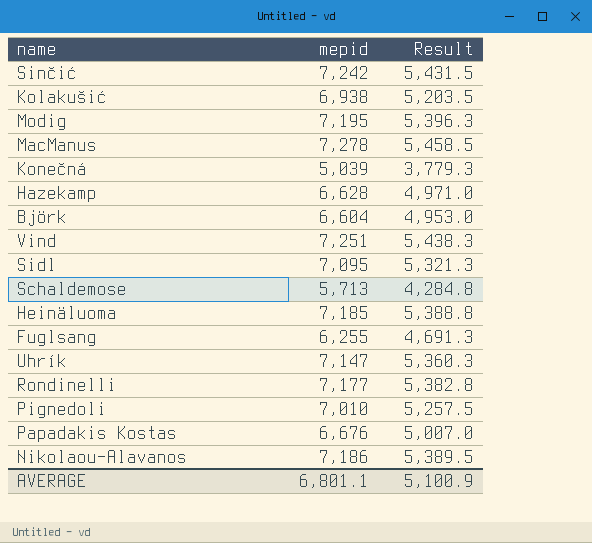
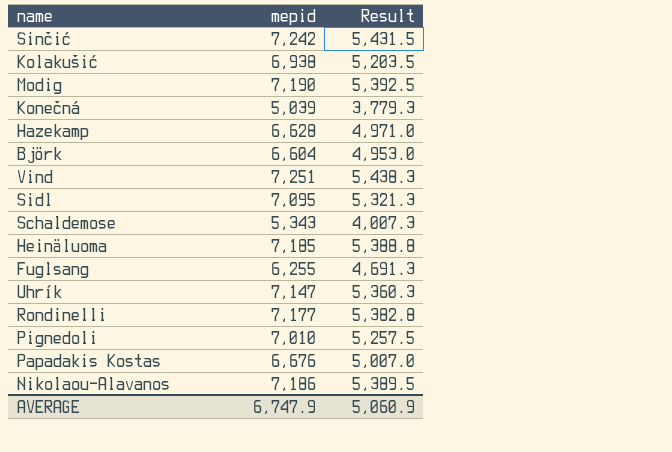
row MacManus: 7,278 | 5,458.5 -> none
Modig | mepid: 7,195 -> 7,190
Modig | Result: 5,396.3 -> 5,392.5
Schaldemose | mepid: 5,713 -> 5,343
Schaldemose | Result: 4,284.8 -> 4,007.3
AVERAGE | mepid: 6,801.1 -> 6,747.9
AVERAGE | Result: 5,100.9 -> 5,060.9

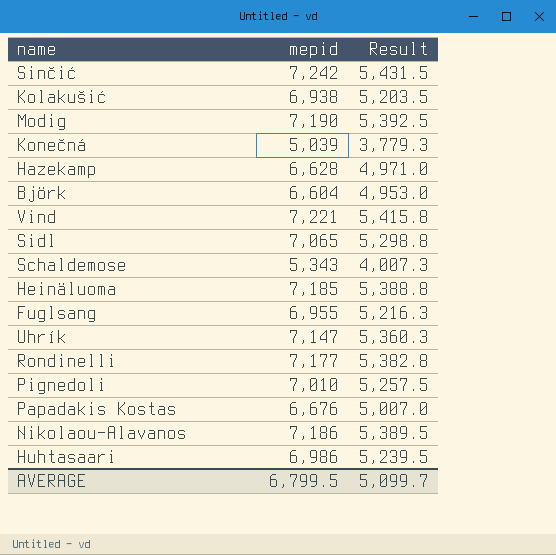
Vind | mepid: 7,251 -> 7,221
Vind | Result: 5,438.3 -> 5,415.8
Sidl | mepid: 7,095 -> 7,065
Sidl | Result: 5,321.3 -> 5,298.8
Fuglsang | mepid: 6,255 -> 6,955
Fuglsang | Result: 4,691.3 -> 5,216.3
row Huhtasaari: none -> 6,986 | 5,239.5
AVERAGE | mepid: 6,747.9 -> 6,799.5
AVERAGE | Result: 5,060.9 -> 5,099.7

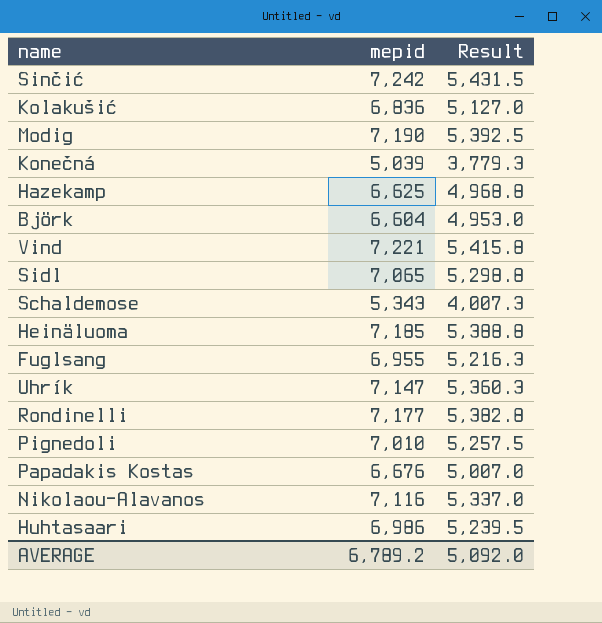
Kolakušić | mepid: 6,938 -> 6,836
Kolakušić | Result: 5,203.5 -> 5,127.0
Hazekamp | mepid: 6,628 -> 6,625
Hazekamp | Result: 4,971.0 -> 4,968.8
Nikolaou-Alavanos | mepid: 7,186 -> 7,116
Nikolaou-Alavanos | Result: 5,389.5 -> 5,337.0
AVERAGE | mepid: 6,799.5 -> 6,789.2
AVERAGE | Result: 5,099.7 -> 5,092.0

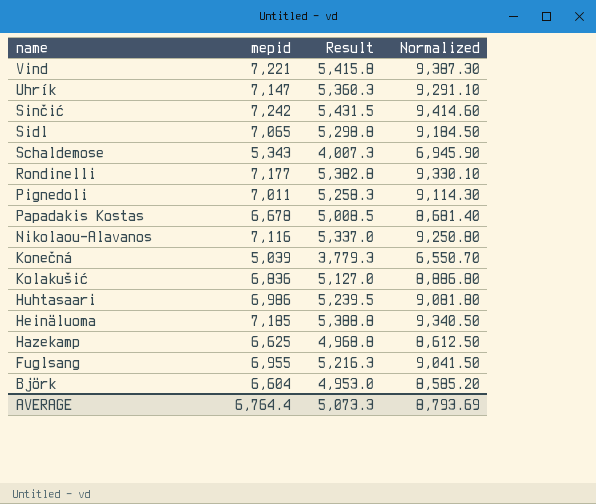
row order: none -> name descending
column Normalized | formula: none -> [mepid] * 1.3
row Modig: 7,190 | 5,392.5 -> none
Pignedoli | mepid: 7,010 -> 7,011
Pignedoli | Result: 5,257.5 -> 5,258.3
Papadakis Kostas | mepid: 6,676 -> 6,678
Papadakis Kostas | Result: 5,007.0 -> 5,008.5
AVERAGE | mepid: 6,789.2 -> 6,764.4
AVERAGE | Result: 5,092.0 -> 5,073.3

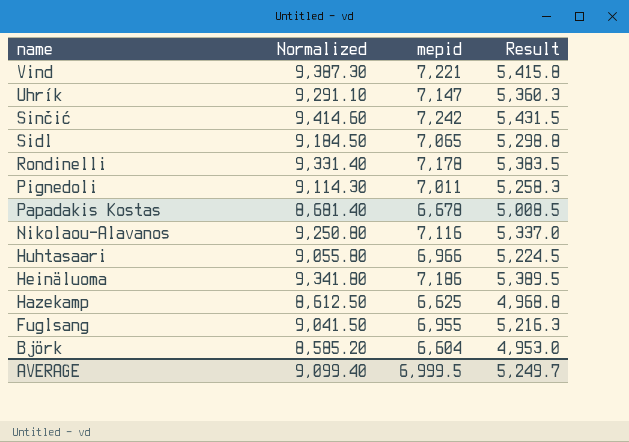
column Normalized | position: 4 -> 2
row Schaldemose: 5,343 | 4,007.3 | 6,945.90 -> none
row Konečná: 5,039 | 3,779.3 | 6,550.70 -> none
row Kolakušić: 6,836 | 5,127.0 | 8,886.80 -> none
Rondinelli | Normalized: 9,330.10 -> 9,331.40
Rondinelli | mepid: 7,177 -> 7,178
Rondinelli | Result: 5,382.8 -> 5,383.5
Huhtasaari | Normalized: 9,081.80 -> 9,055.80
Huhtasaari | mepid: 6,986 -> 6,966
Huhtasaari | Result: 5,239.5 -> 5,224.5
Heinäluoma | Normalized: 9,340.50 -> 9,341.80
Heinäluoma | mepid: 7,185 -> 7,186
Heinäluoma | Result: 5,388.8 -> 5,389.5
AVERAGE | Normalized: 8,793.69 -> 9,099.40
AVERAGE | mepid: 6,764.4 -> 6,999.5
AVERAGE | Result: 5,073.3 -> 5,249.7

